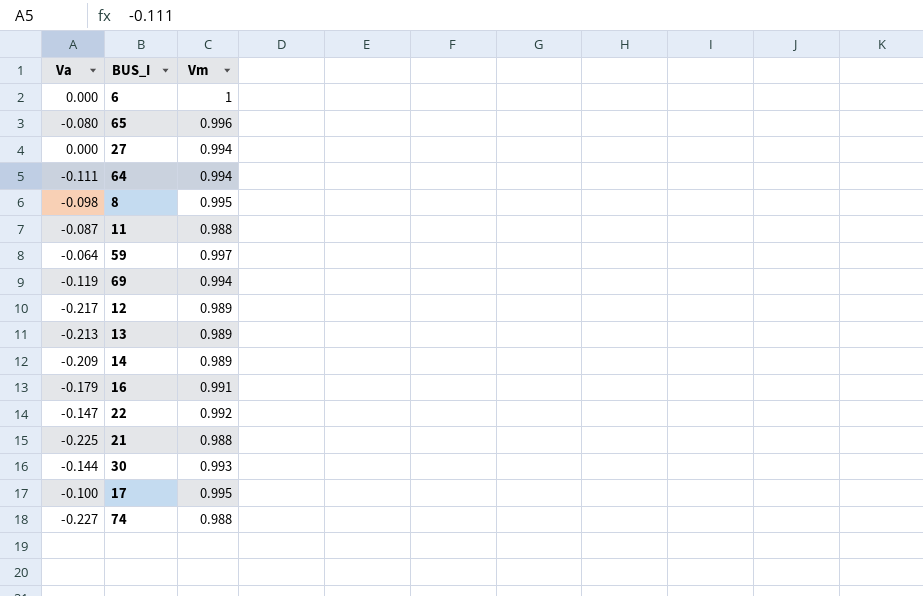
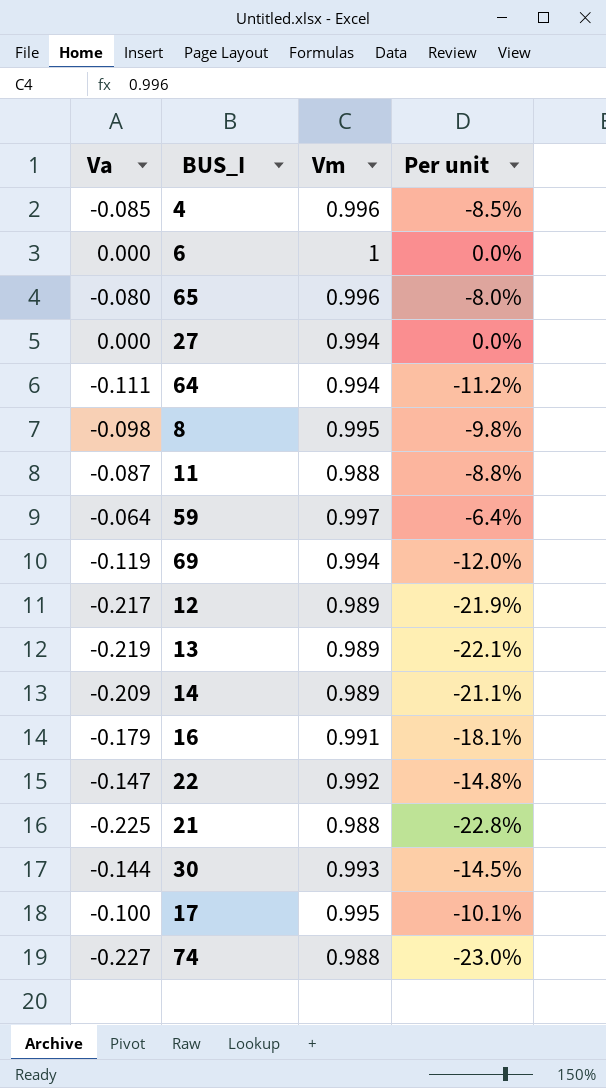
column Per unit | formula: none -> [Va] / [Vm]
row 4: none -> -0.085 | 0.996 | -8.5%
13 | Va: -0.213 -> -0.219

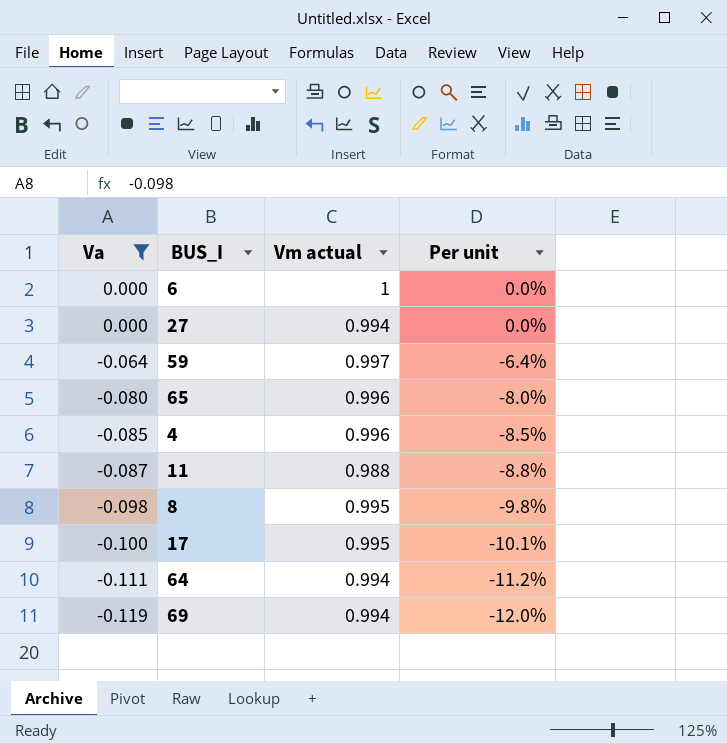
filter: none -> Va >= -0.119
row order: none -> Va descending
column name: Vm -> Vm actual

